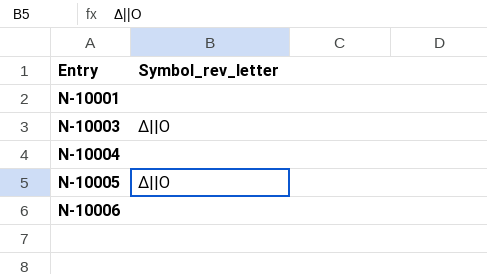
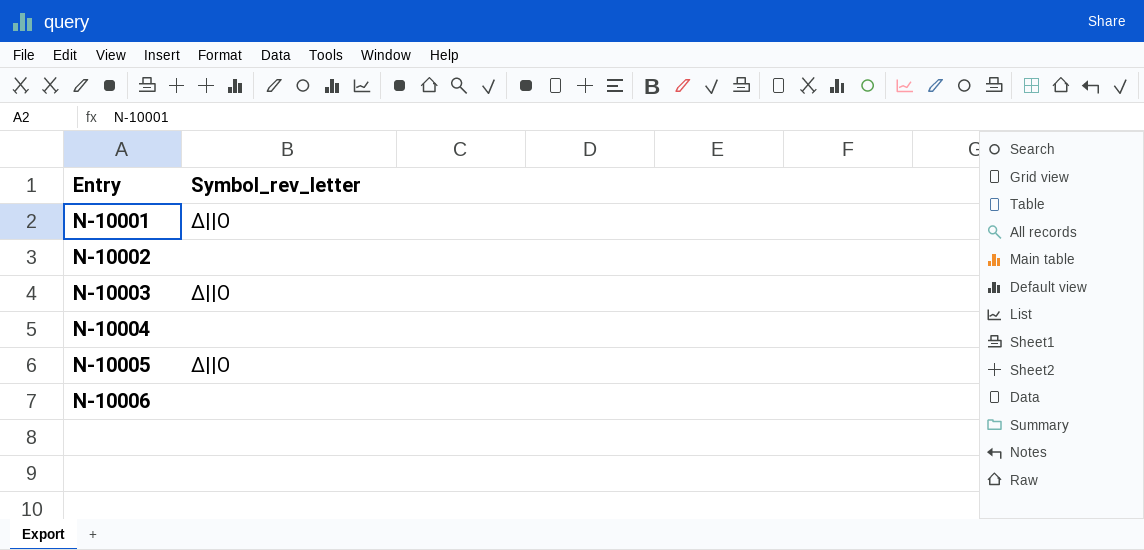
N-10001 | Symbol_rev_letter: none -> Δ||Ο
row N-10002: none -> none

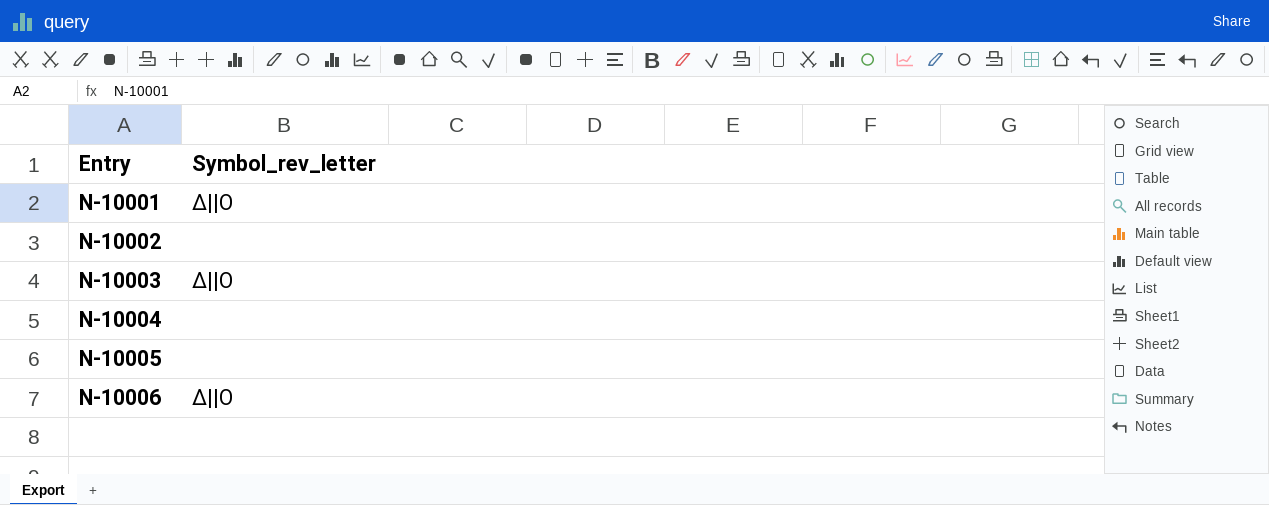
N-10005 | Symbol_rev_letter: Δ||Ο -> none
N-10006 | Symbol_rev_letter: none -> Δ||Ο

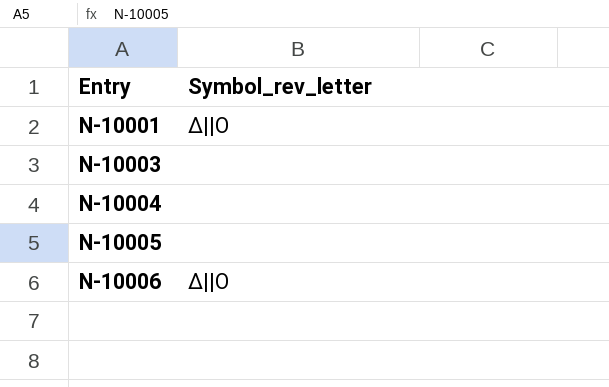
row N-10002: none -> none
N-10003 | Symbol_rev_letter: Δ||Ο -> none

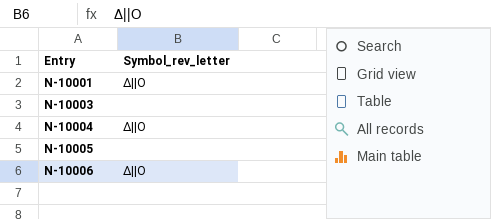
N-10004 | Symbol_rev_letter: none -> Δ||Ο

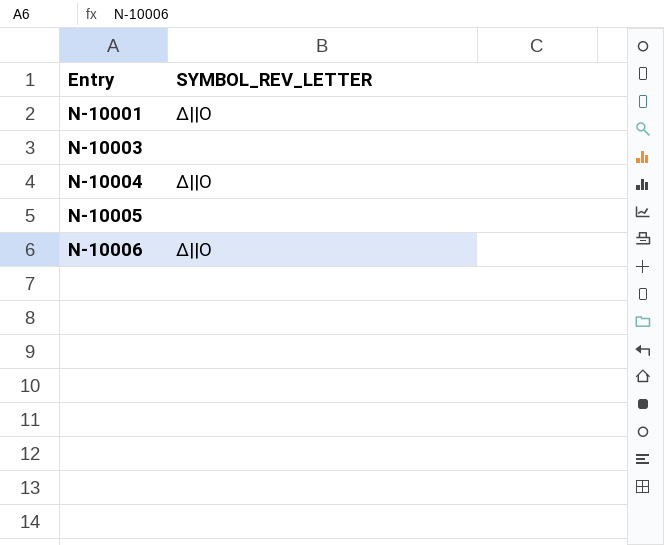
column name: Symbol_rev_letter -> SYMBOL_REV_LETTER

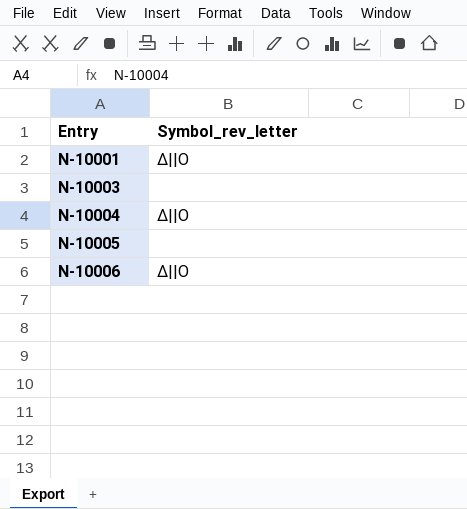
column name: SYMBOL_REV_LETTER -> Symbol_rev_letter

